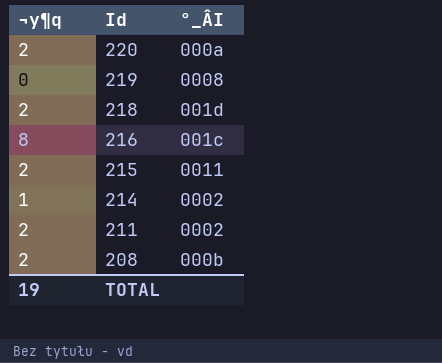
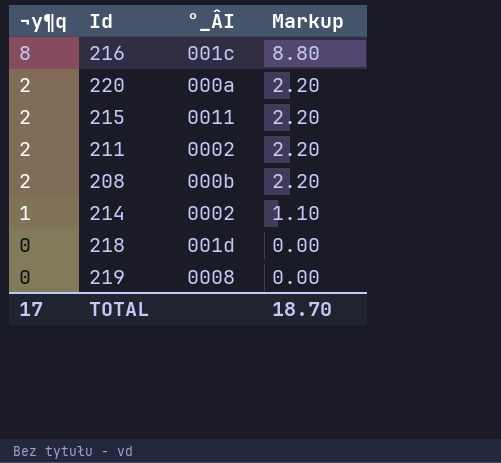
row order: Id descending -> ¬y¶q descending
column Markup | formula: none -> [¬y¶q] * 1.1
218 | ¬y¶q: 2 -> 0
TOTAL | ¬y¶q: 19 -> 17

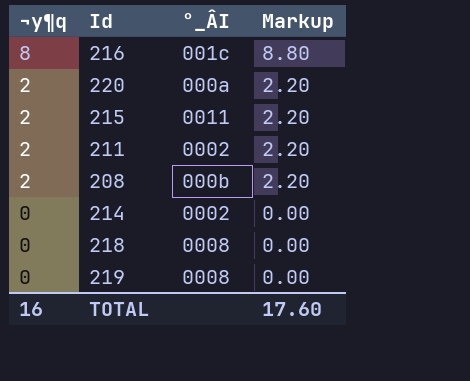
214 | ¬y¶q: 1 -> 0
214 | Markup: 1.10 -> 0.00
218 | °_ÂI: 001d -> 0008
TOTAL | ¬y¶q: 17 -> 16
TOTAL | Markup: 18.70 -> 17.60

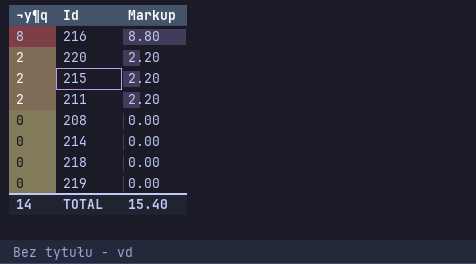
column °_ÂI | position: 3 -> none
208 | ¬y¶q: 2 -> 0
208 | Markup: 2.20 -> 0.00
TOTAL | ¬y¶q: 16 -> 14
TOTAL | Markup: 17.60 -> 15.40

